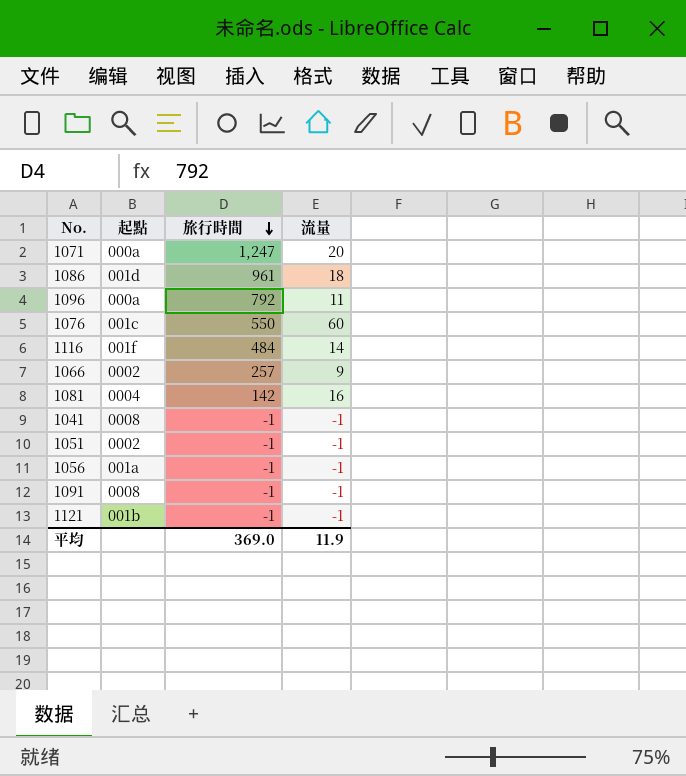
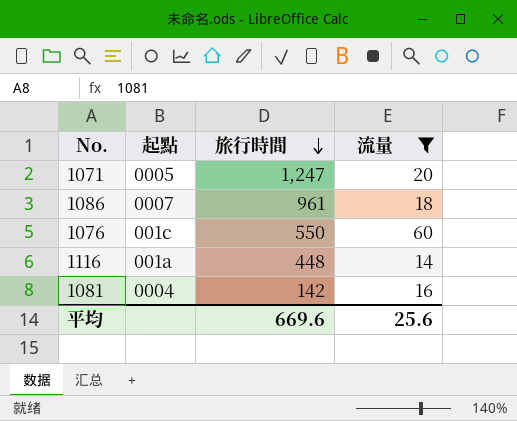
filter: none -> 流量 >= 14
1071 | 起點: 000a -> 0005
1086 | 起點: 001d -> 0007
1116 | 起點: 001f -> 001a
1116 | 旅行時間: 484 -> 448
平均 | 旅行時間: 369.0 -> 669.6
平均 | 流量: 11.9 -> 25.6

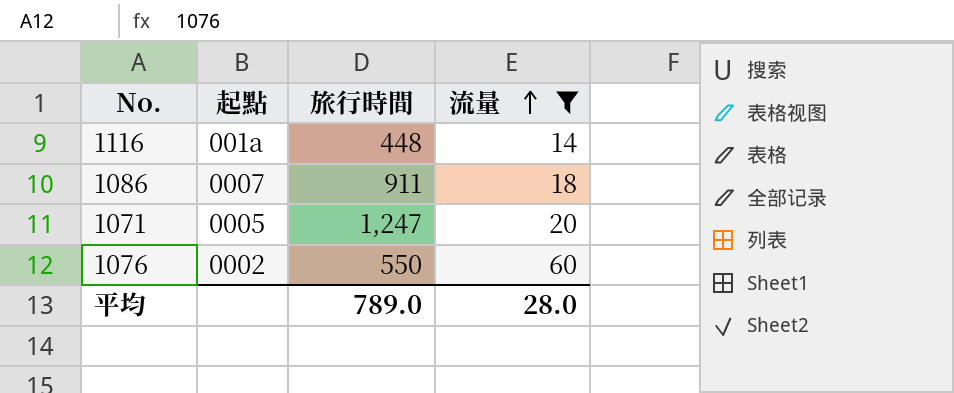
row order: 旅行時間 descending -> 流量 ascending
row 1081: 0004 | 142 | 16 -> none
1086 | 旅行時間: 961 -> 911
1076 | 起點: 001c -> 0002
平均 | 旅行時間: 669.6 -> 789.0
平均 | 流量: 25.6 -> 28.0

